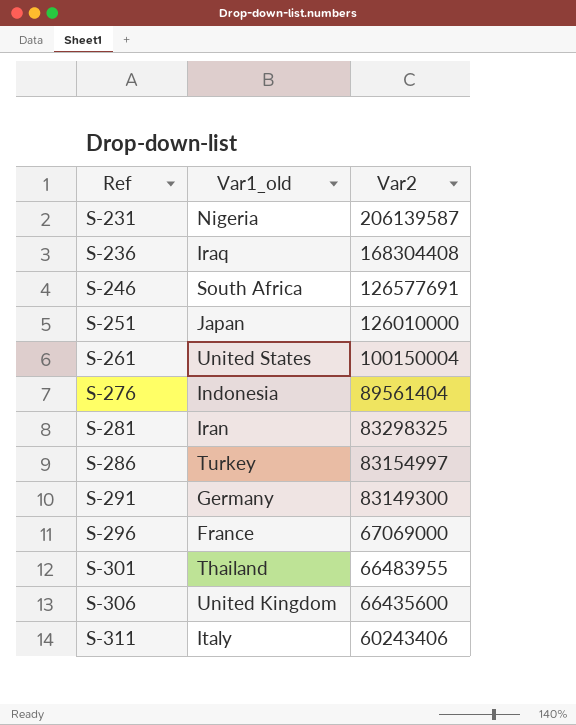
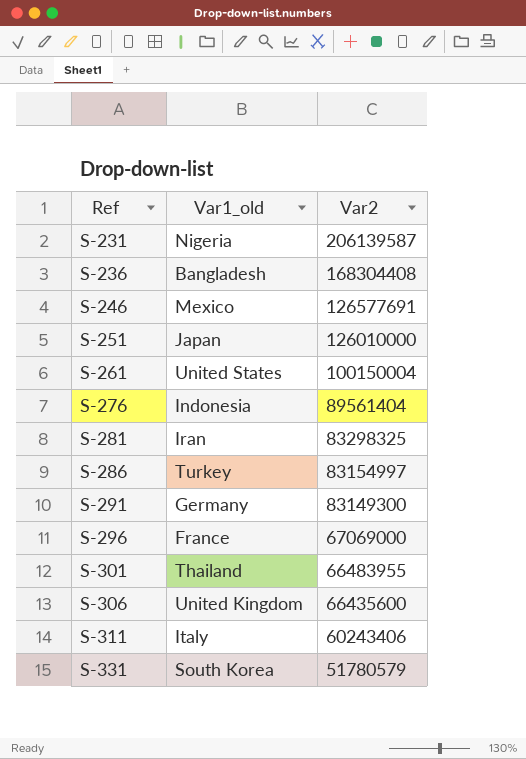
S-236 | Var1_old: Iraq -> Bangladesh
S-246 | Var1_old: South Africa -> Mexico
row S-331: none -> South Korea | 51780579

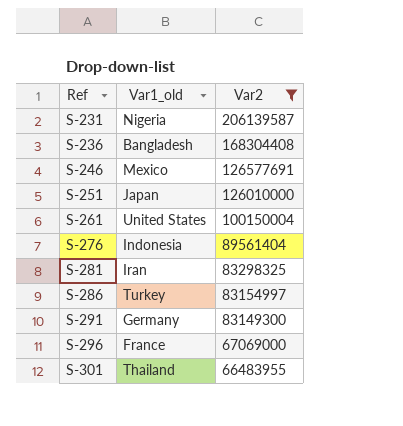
filter: none -> Var2 >= 66483955

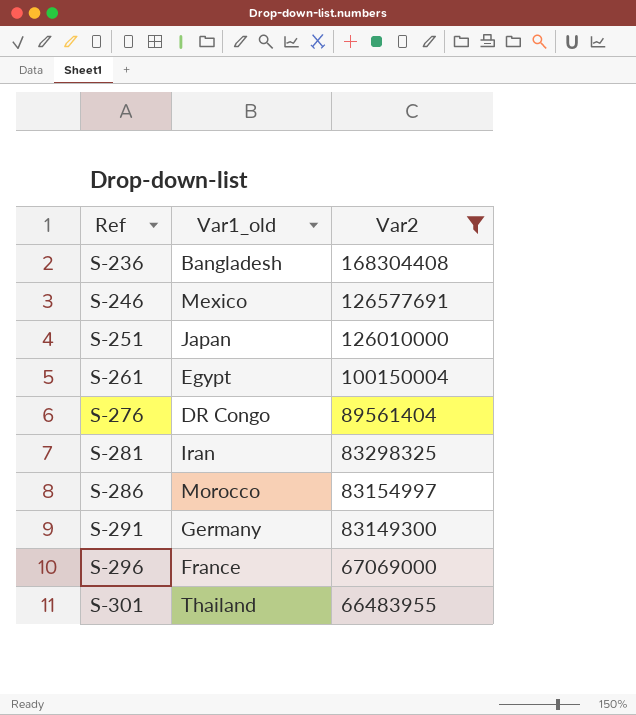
row S-231: Nigeria | 206139587 -> none
S-261 | Var1_old: United States -> Egypt
S-276 | Var1_old: Indonesia -> DR Congo
S-286 | Var1_old: Turkey -> Morocco

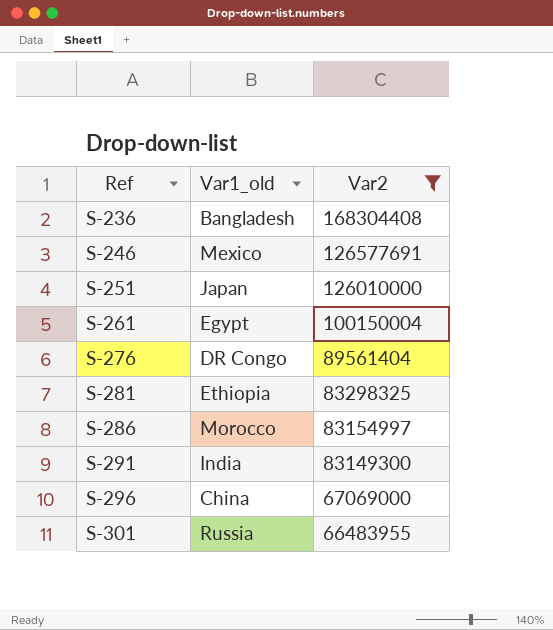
S-281 | Var1_old: Iran -> Ethiopia
S-291 | Var1_old: Germany -> India
S-296 | Var1_old: France -> China
S-301 | Var1_old: Thailand -> Russia

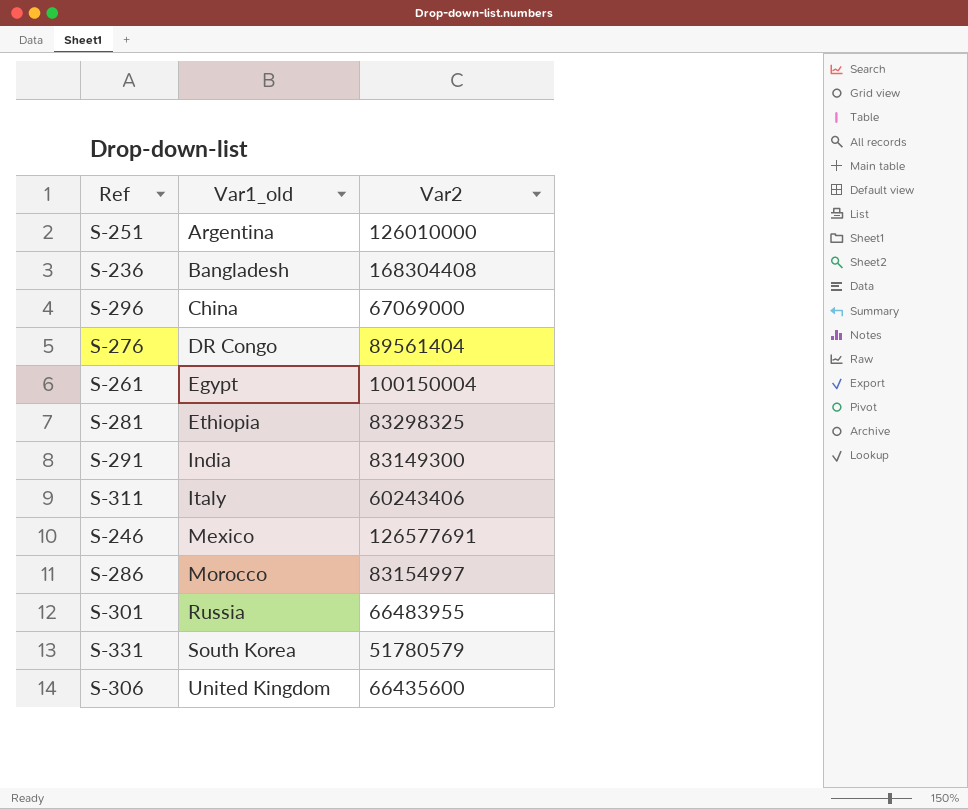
filter: Var2 >= 66483955 -> none
row order: Ref ascending -> Var1_old ascending
S-251 | Var1_old: Japan -> Argentina

